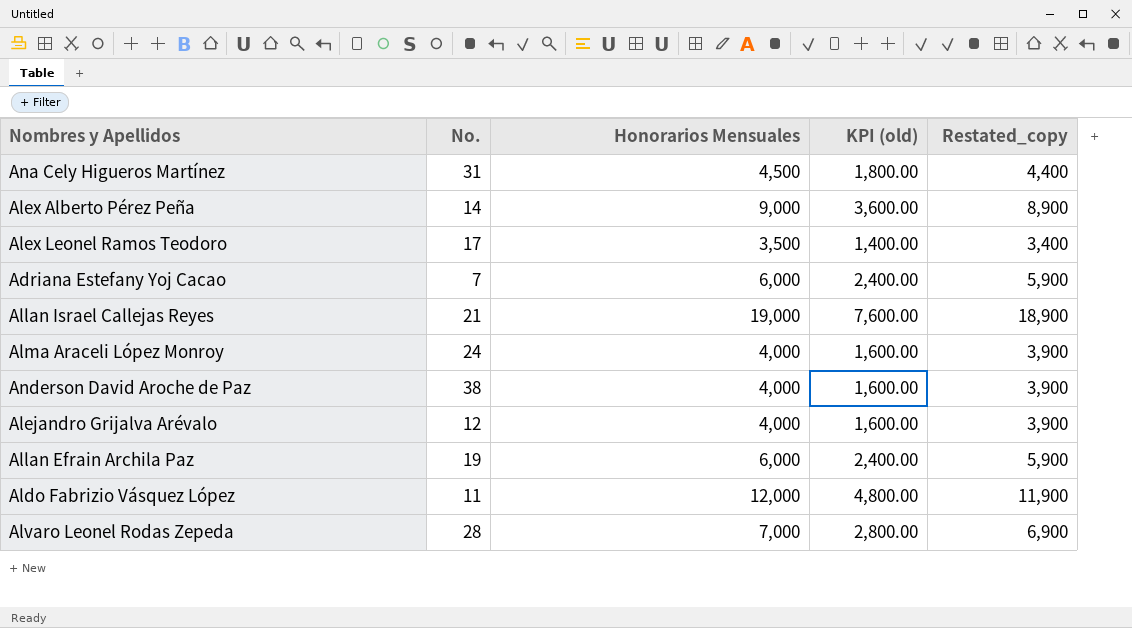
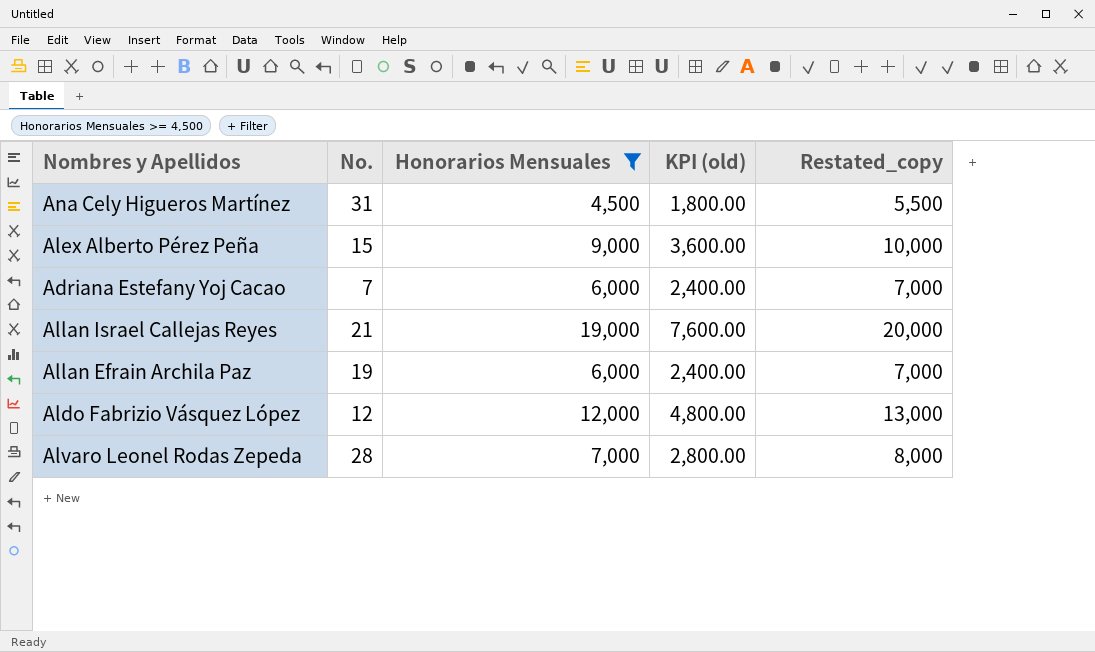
filter: none -> Honorarios Mensuales >= 4,500
column Restated_copy | formula: [Honorarios Mensuales] - 100 -> [Honorarios Mensuales] + 1000
Alex Alberto Pérez Peña | No.: 14 -> 15
Aldo Fabrizio Vásquez López | No.: 11 -> 12

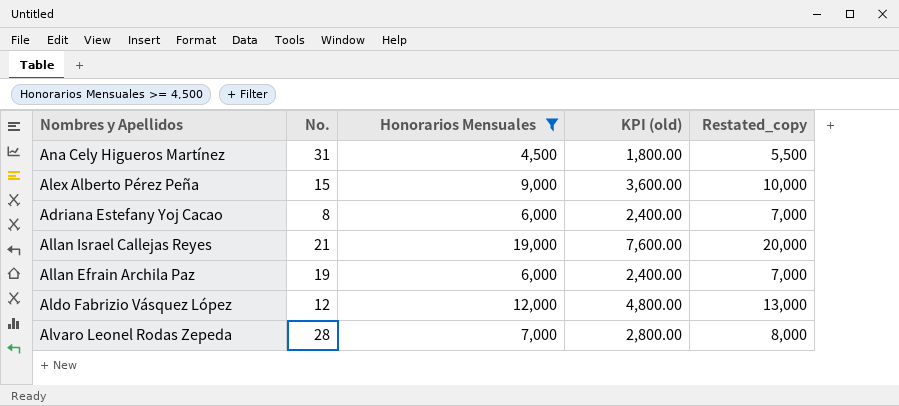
Adriana Estefany Yoj Cacao | No.: 7 -> 8

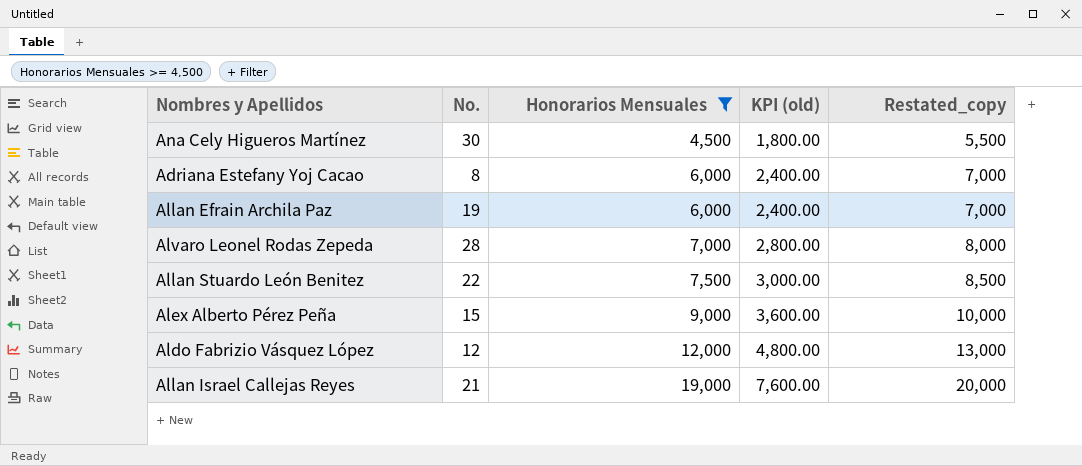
row order: none -> Honorarios Mensuales ascending
Ana Cely Higueros Martínez | No.: 31 -> 30
row Allan Stuardo León Benitez: none -> 22 | 7,500 | 3,000.00 | 8,500

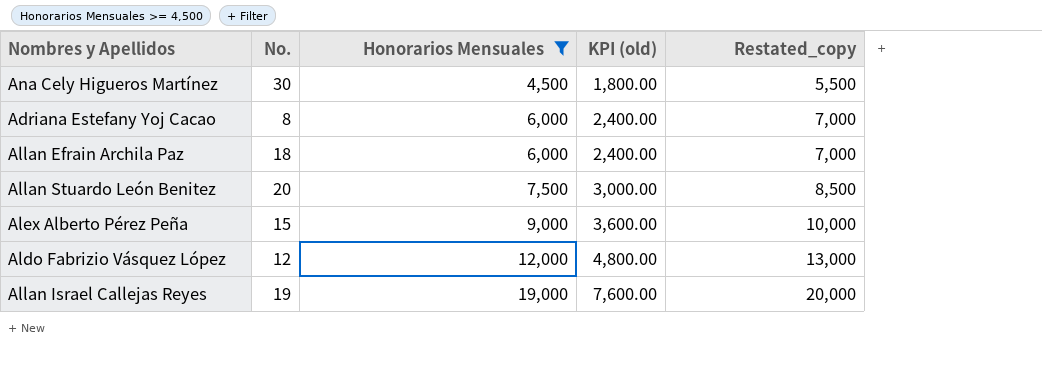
row Alvaro Leonel Rodas Zepeda: 28 | 7,000 | 2,800.00 | 8,000 -> none
Allan Efrain Archila Paz | No.: 19 -> 18
Allan Stuardo León Benitez | No.: 22 -> 20
Allan Israel Callejas Reyes | No.: 21 -> 19

